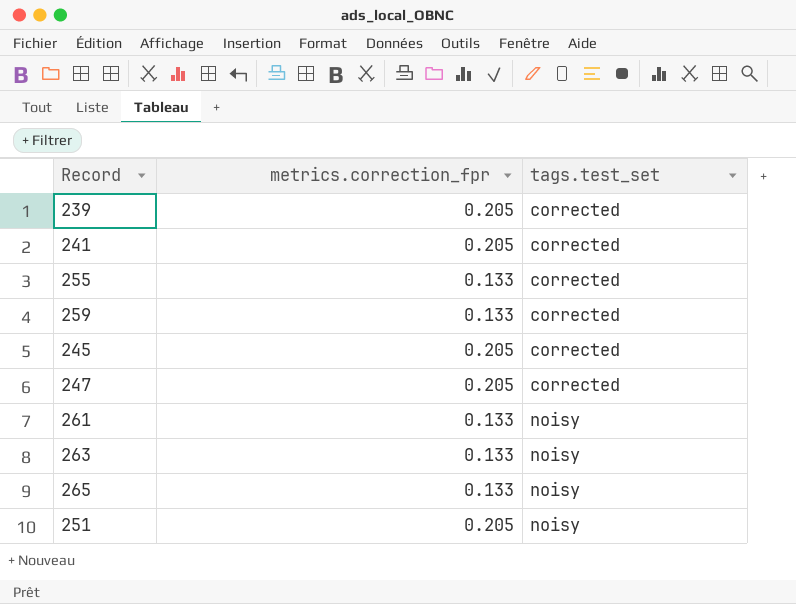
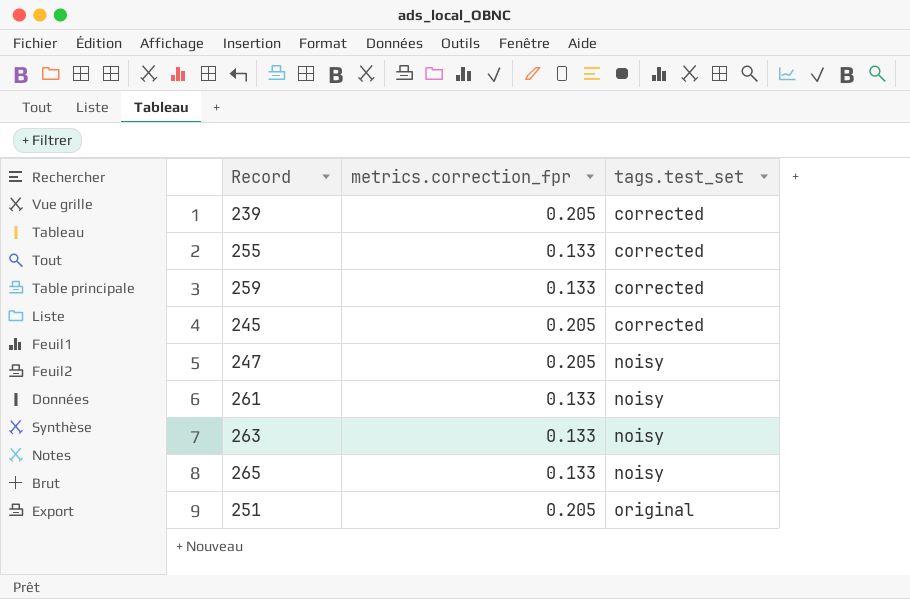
row 241: 0.205 | corrected -> none
247 | tags.test_set: corrected -> noisy
251 | tags.test_set: noisy -> original

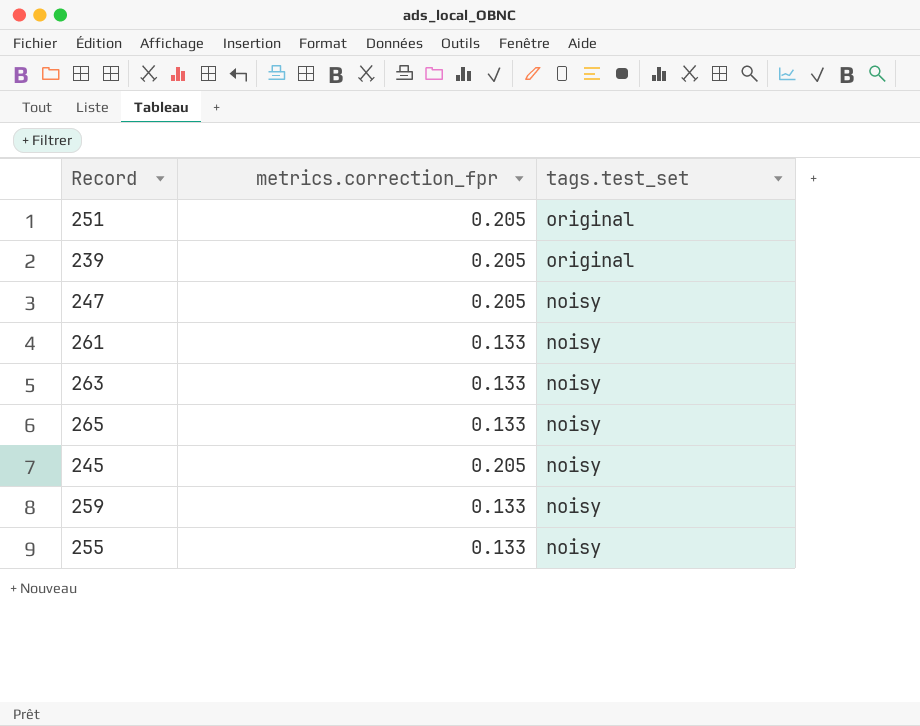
row order: tags.test_set ascending -> tags.test_set descending
239 | tags.test_set: corrected -> original
245 | tags.test_set: corrected -> noisy
259 | tags.test_set: corrected -> noisy
255 | tags.test_set: corrected -> noisy

